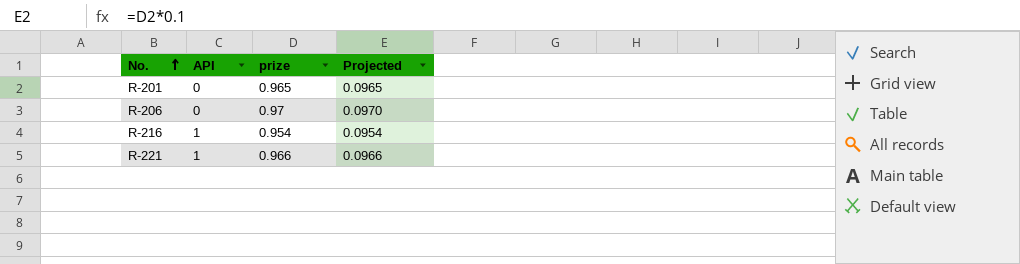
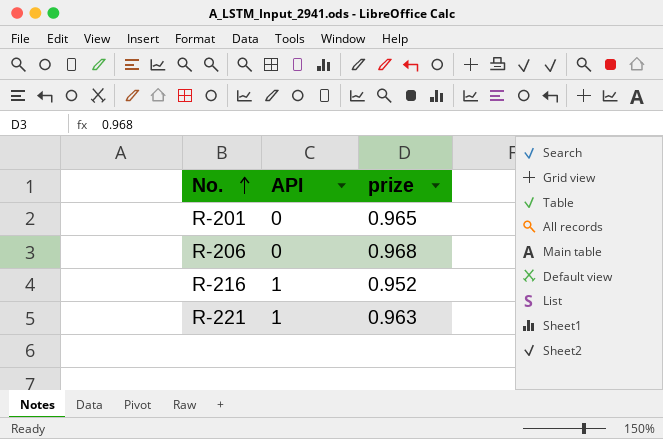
column Projected | formula: [prize] * 0.1 -> none
R-206 | prize: 0.97 -> 0.968
R-216 | prize: 0.954 -> 0.952
R-221 | prize: 0.966 -> 0.963

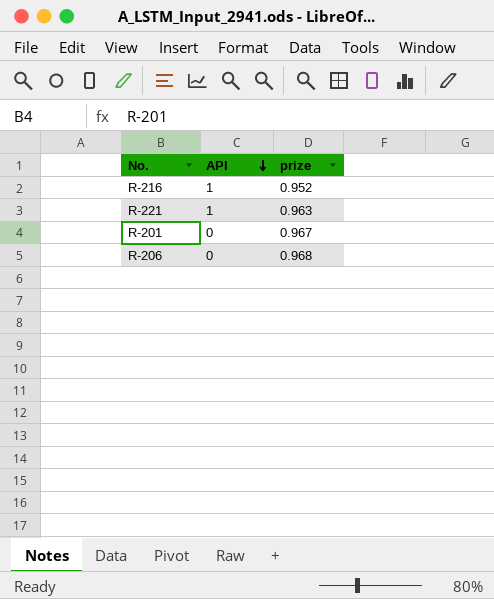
row order: No. ascending -> API descending
R-201 | prize: 0.965 -> 0.967

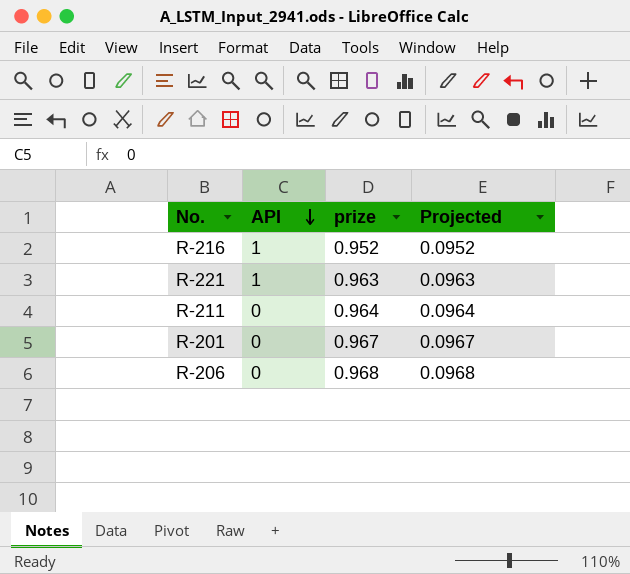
column Projected | formula: none -> [prize] * 0.1
row R-211: none -> 0 | 0.964 | 0.0964

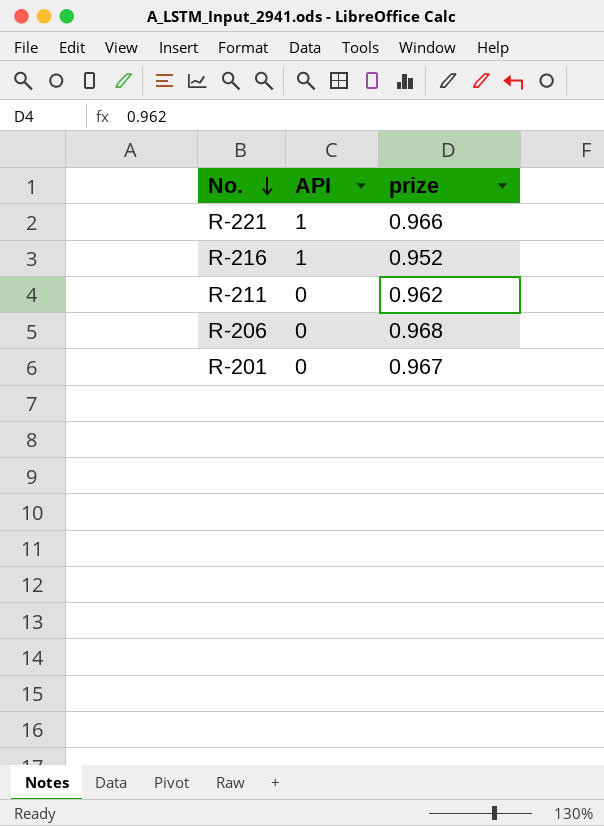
row order: API descending -> No. descending
column Projected | formula: [prize] * 0.1 -> none
R-221 | prize: 0.963 -> 0.966
R-211 | prize: 0.964 -> 0.962

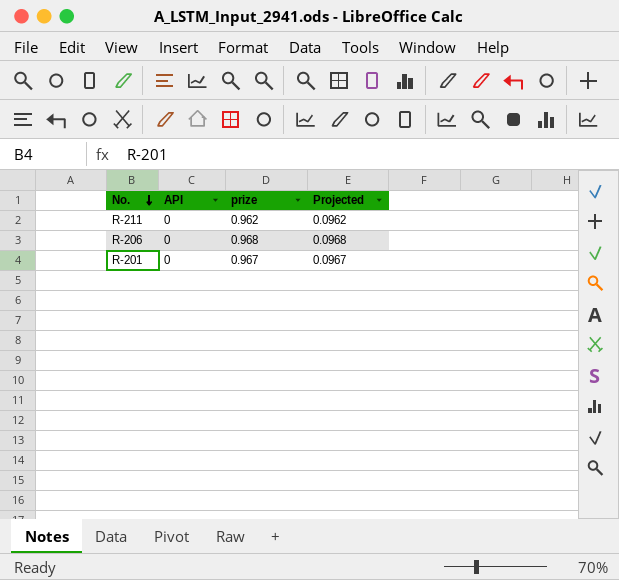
column Projected | formula: none -> [prize] * 0.1
row R-221: 1 | 0.966 -> none
row R-216: 1 | 0.952 -> none

